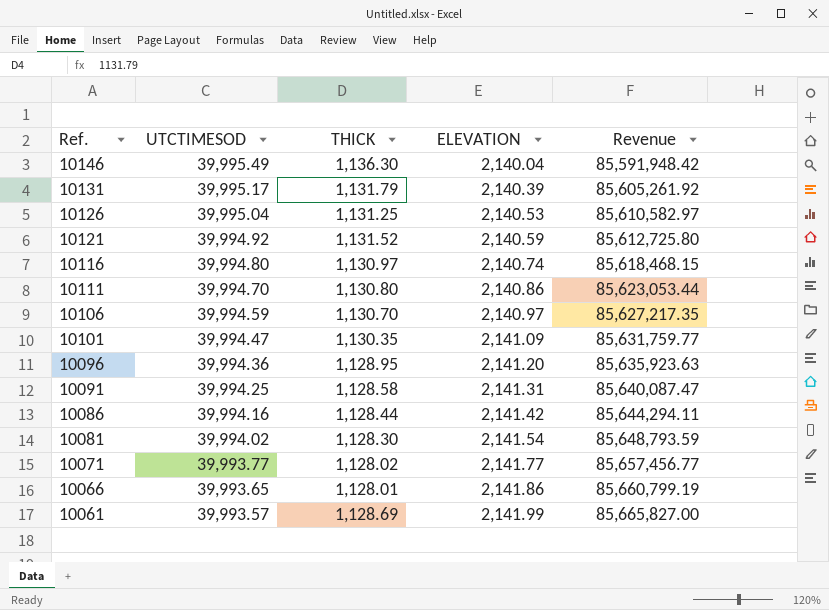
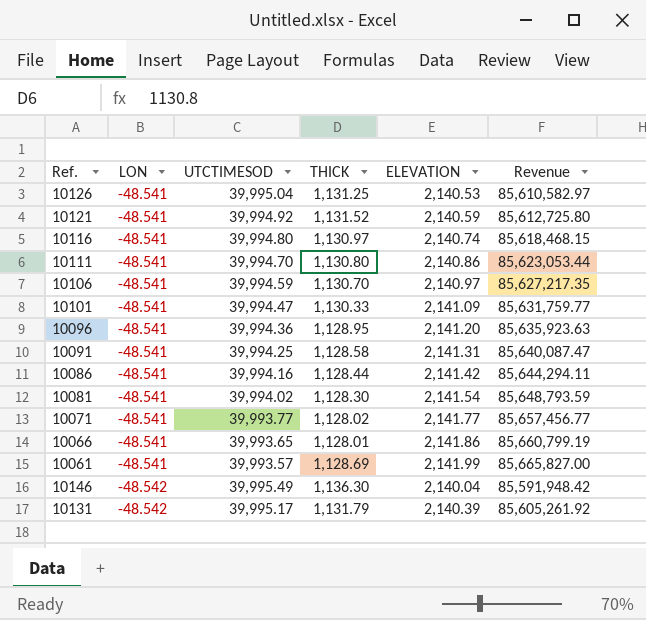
row order: Ref. descending -> LON descending
column LON | position: none -> 2
10101 | THICK: 1,130.35 -> 1,130.33

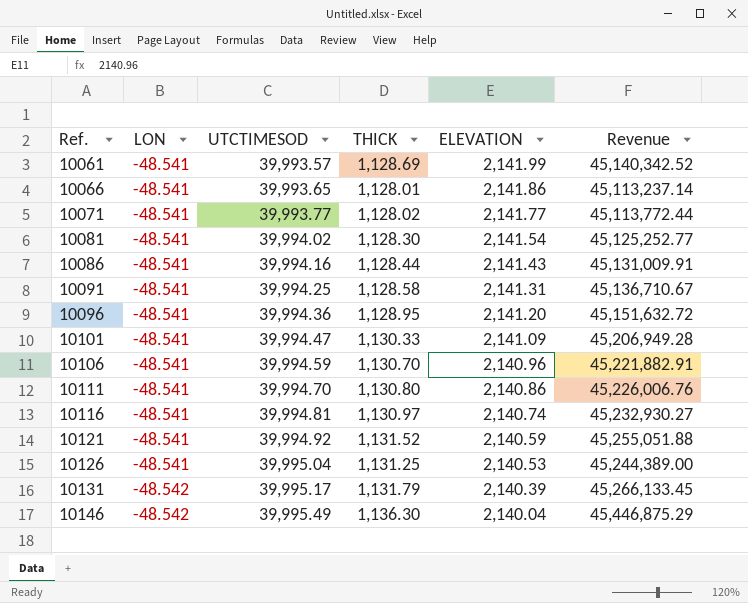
row order: LON descending -> Ref. ascending
column Revenue | formula: [UTCTIMESOD] * [ELEVATION] -> [UTCTIMESOD] * [THICK]
10086 | ELEVATION: 2,141.42 -> 2,141.43
10106 | ELEVATION: 2,140.97 -> 2,140.96
10116 | UTCTIMESOD: 39,994.80 -> 39,994.81

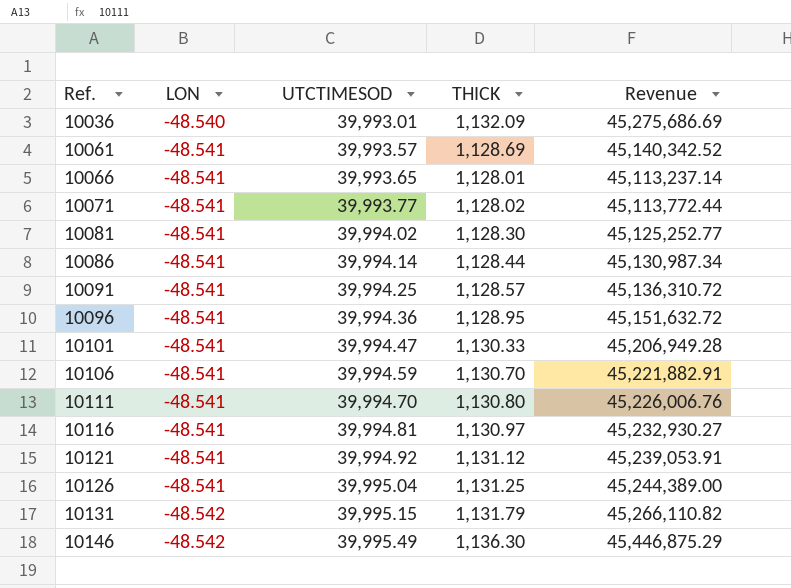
column ELEVATION | position: 5 -> none
row 10036: none -> -48.540 | 39,993.01 | 1,132.09 | 45,275,686.69
10086 | UTCTIMESOD: 39,994.16 -> 39,994.14
10086 | Revenue: 45,131,009.91 -> 45,130,987.34
10091 | THICK: 1,128.58 -> 1,128.57
10091 | Revenue: 45,136,710.67 -> 45,136,310.72
10121 | THICK: 1,131.52 -> 1,131.12
10121 | Revenue: 45,255,051.88 -> 45,239,053.91
10131 | UTCTIMESOD: 39,995.17 -> 39,995.15
10131 | Revenue: 45,266,133.45 -> 45,266,110.82

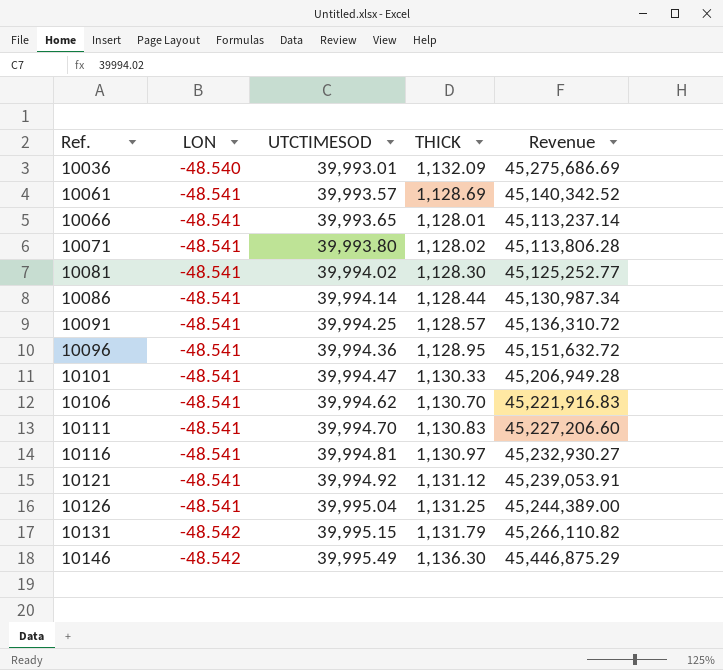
10071 | UTCTIMESOD: 39,993.77 -> 39,993.80
10071 | Revenue: 45,113,772.44 -> 45,113,806.28
10106 | UTCTIMESOD: 39,994.59 -> 39,994.62
10106 | Revenue: 45,221,882.91 -> 45,221,916.83
10111 | THICK: 1,130.80 -> 1,130.83
10111 | Revenue: 45,226,006.76 -> 45,227,206.60

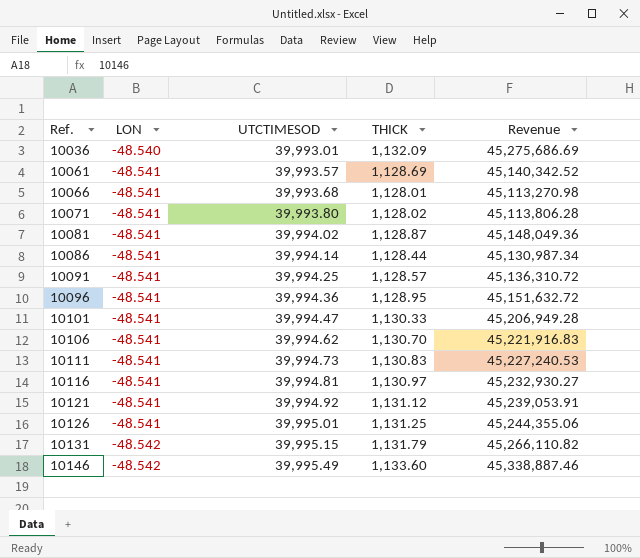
10066 | UTCTIMESOD: 39,993.65 -> 39,993.68
10066 | Revenue: 45,113,237.14 -> 45,113,270.98
10081 | THICK: 1,128.30 -> 1,128.87
10081 | Revenue: 45,125,252.77 -> 45,148,049.36
10111 | UTCTIMESOD: 39,994.70 -> 39,994.73
10111 | Revenue: 45,227,206.60 -> 45,227,240.53
10126 | UTCTIMESOD: 39,995.04 -> 39,995.01
10126 | Revenue: 45,244,389.00 -> 45,244,355.06
10146 | THICK: 1,136.30 -> 1,133.60
10146 | Revenue: 45,446,875.29 -> 45,338,887.46

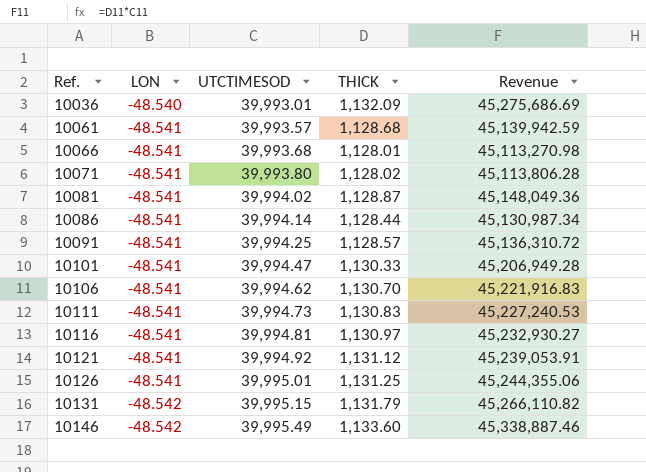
row 10096: -48.541 | 39,994.36 | 1,128.95 | 45,151,632.72 -> none
10061 | THICK: 1,128.69 -> 1,128.68
10061 | Revenue: 45,140,342.52 -> 45,139,942.59

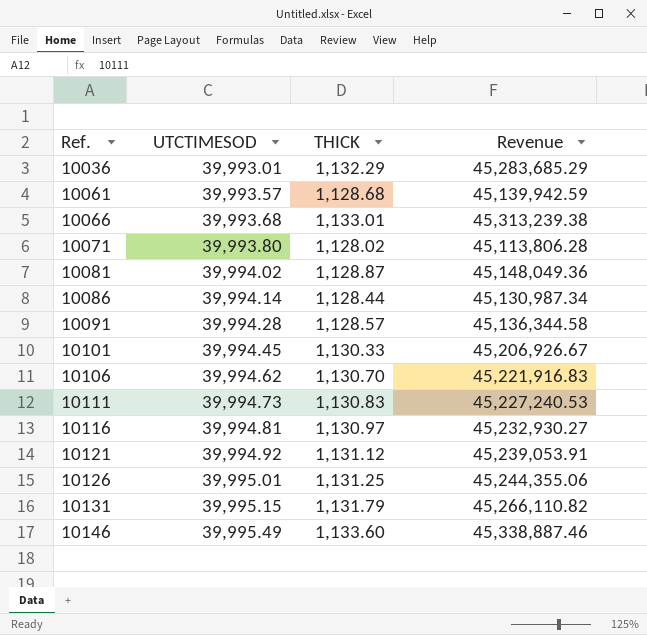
column LON | position: 2 -> none
10036 | THICK: 1,132.09 -> 1,132.29
10036 | Revenue: 45,275,686.69 -> 45,283,685.29
10066 | THICK: 1,128.01 -> 1,133.01
10066 | Revenue: 45,113,270.98 -> 45,313,239.38
10091 | UTCTIMESOD: 39,994.25 -> 39,994.28
10091 | Revenue: 45,136,310.72 -> 45,136,344.58
10101 | UTCTIMESOD: 39,994.47 -> 39,994.45
10101 | Revenue: 45,206,949.28 -> 45,206,926.67

